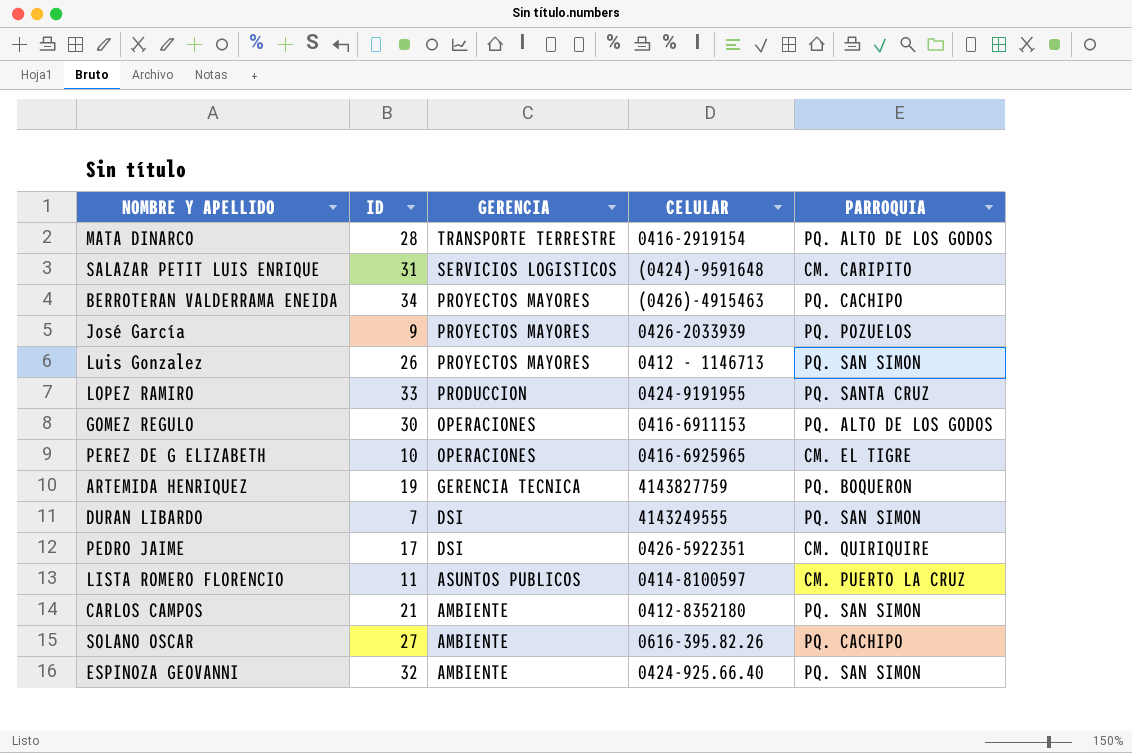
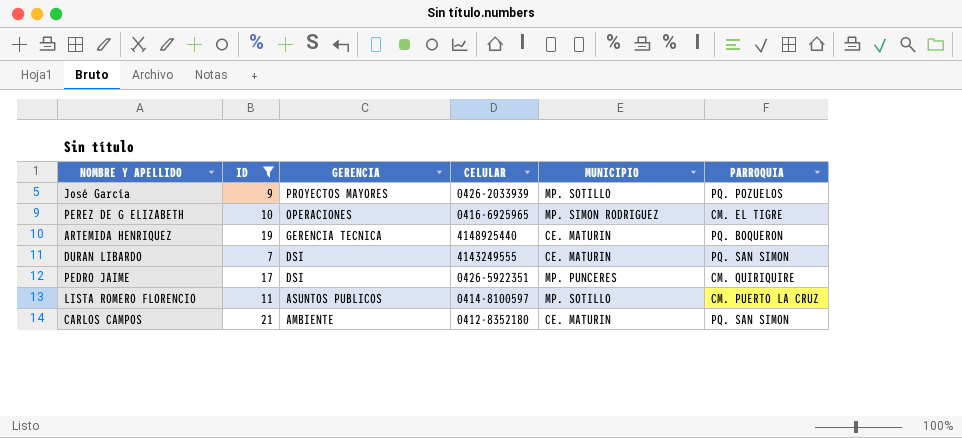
filter: none -> ID <= 21
column MUNICIPIO | position: none -> 5
ARTEMIDA HENRIQUEZ | CELULAR: 4143827759 -> 4148925440

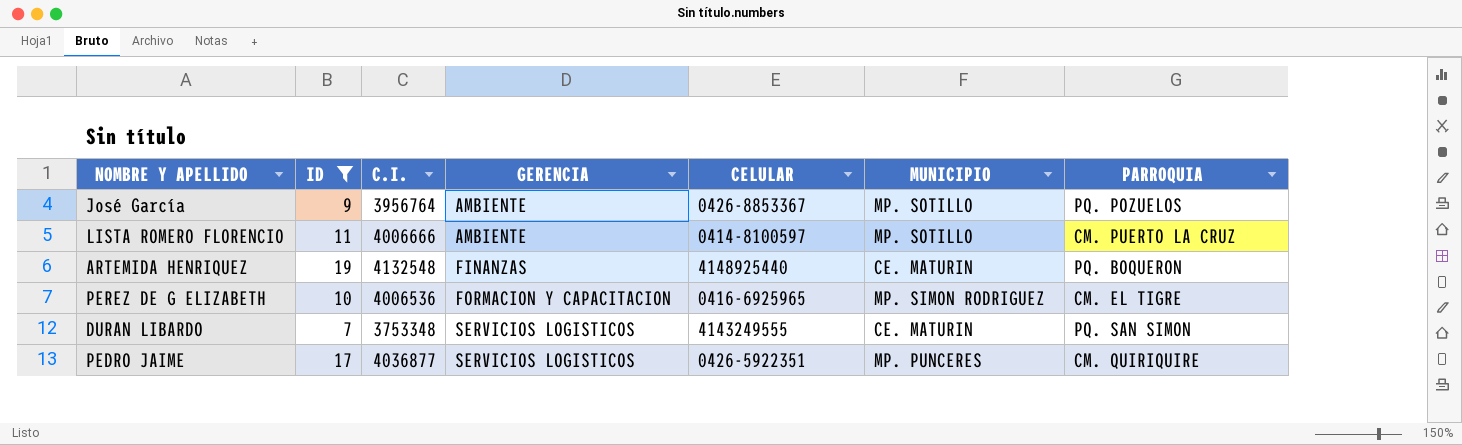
row order: GERENCIA descending -> GERENCIA ascending
column C.I. | position: none -> 3
row CARLOS CAMPOS: 21 | AMBIENTE | 0412-8352180 | CE. MATURIN | PQ. SAN SIMON -> none
José García | GERENCIA: PROYECTOS MAYORES -> AMBIENTE
José García | CELULAR: 0426-2033939 -> 0426-8853367
LISTA ROMERO FLORENCIO | GERENCIA: ASUNTOS PUBLICOS -> AMBIENTE
ARTEMIDA HENRIQUEZ | GERENCIA: GERENCIA TECNICA -> FINANZAS
PEREZ DE G ELIZABETH | GERENCIA: OPERACIONES -> FORMACION Y CAPACITACION
DURAN LIBARDO | GERENCIA: DSI -> SERVICIOS LOGISTICOS
PEDRO JAIME | GERENCIA: DSI -> SERVICIOS LOGISTICOS

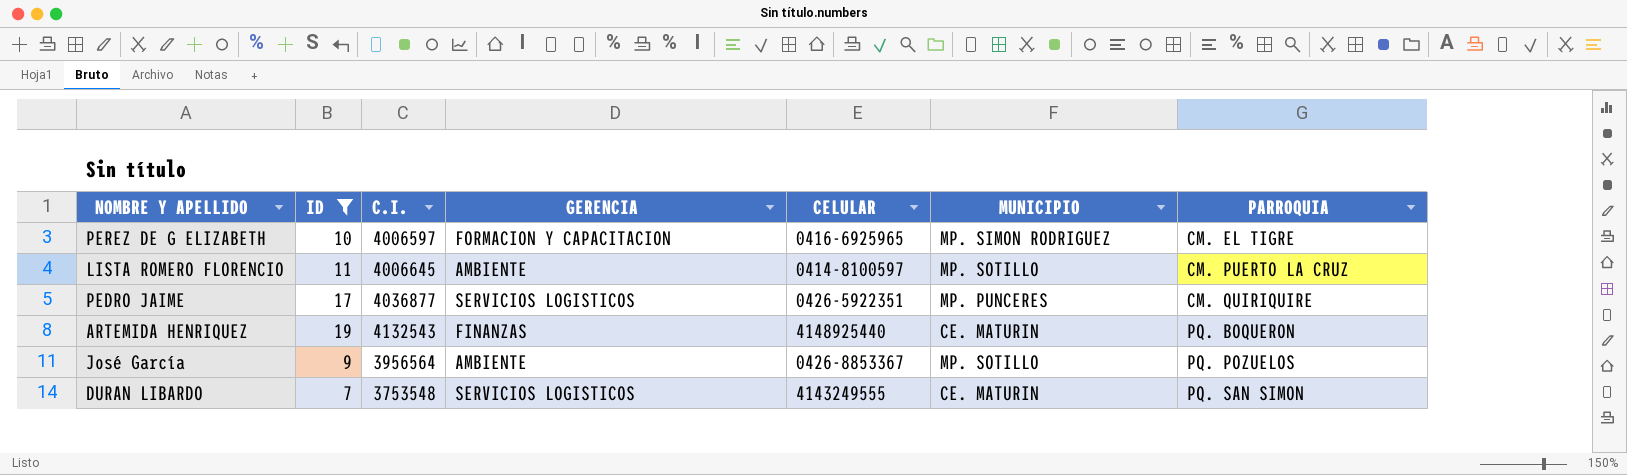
row order: GERENCIA ascending -> PARROQUIA ascending
PEREZ DE G ELIZABETH | C.I.: 4006536 -> 4006597
LISTA ROMERO FLORENCIO | C.I.: 4006666 -> 4006645
ARTEMIDA HENRIQUEZ | C.I.: 4132548 -> 4132543
José García | C.I.: 3956764 -> 3956564
DURAN LIBARDO | C.I.: 3753348 -> 3753548

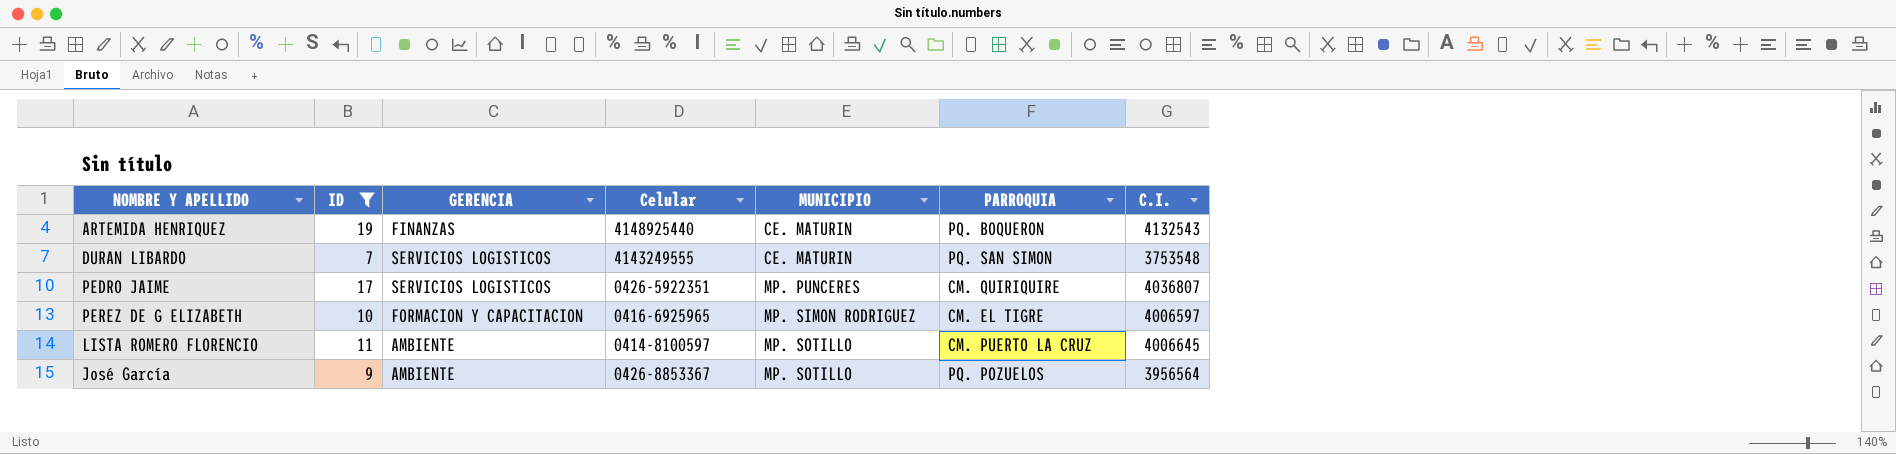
row order: PARROQUIA ascending -> MUNICIPIO ascending
column name: CELULAR -> Celular
column C.I. | position: 3 -> 7
PEDRO JAIME | C.I.: 4036877 -> 4036807

